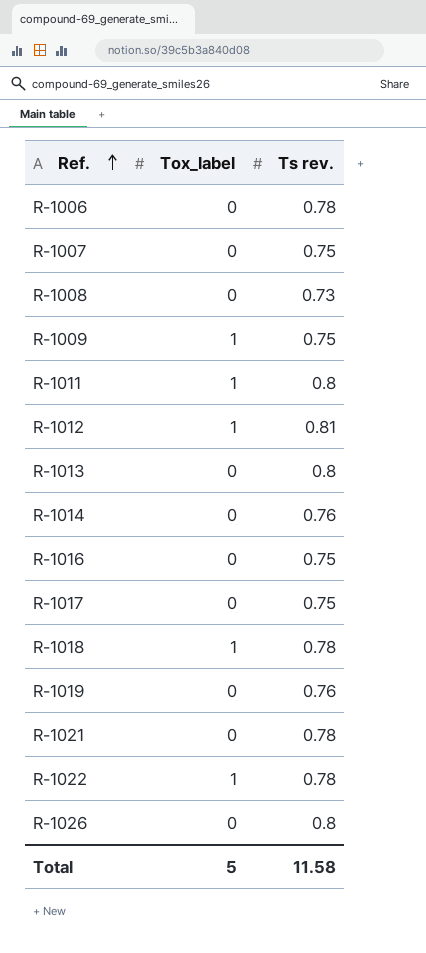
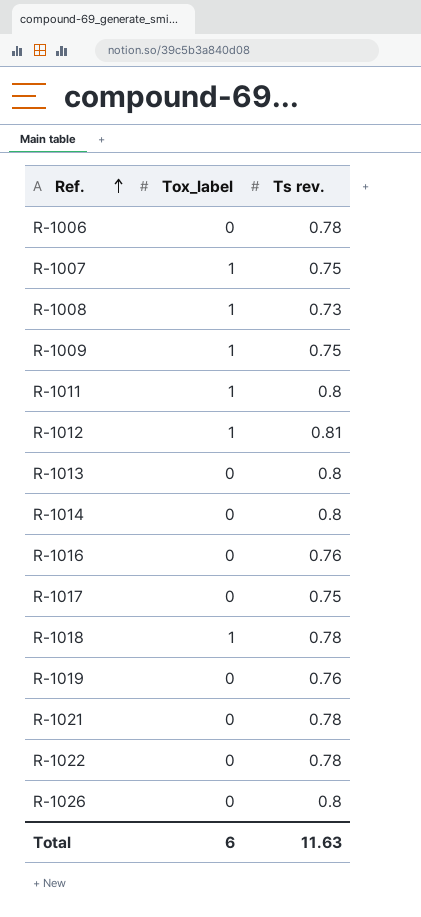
R-1007 | Tox_label: 0 -> 1
R-1008 | Tox_label: 0 -> 1
R-1014 | Ts rev.: 0.76 -> 0.8
R-1016 | Ts rev.: 0.75 -> 0.76
R-1022 | Tox_label: 1 -> 0
Total | Tox_label: 5 -> 6
Total | Ts rev.: 11.58 -> 11.63

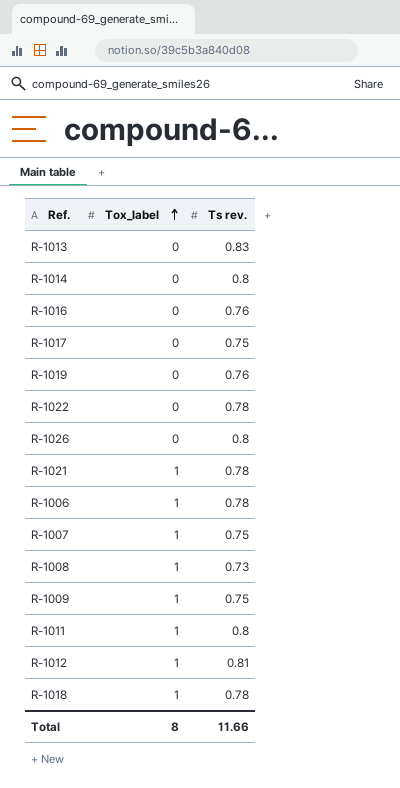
row order: Ref. ascending -> Tox_label ascending
R-1013 | Ts rev.: 0.8 -> 0.83
R-1021 | Tox_label: 0 -> 1
R-1006 | Tox_label: 0 -> 1
Total | Tox_label: 6 -> 8
Total | Ts rev.: 11.63 -> 11.66

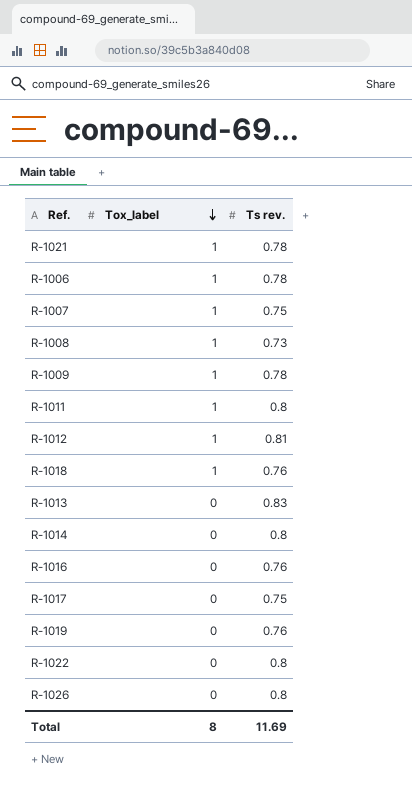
row order: Tox_label ascending -> Tox_label descending
R-1009 | Ts rev.: 0.75 -> 0.78
R-1018 | Ts rev.: 0.78 -> 0.76
R-1022 | Ts rev.: 0.78 -> 0.8
Total | Ts rev.: 11.66 -> 11.69

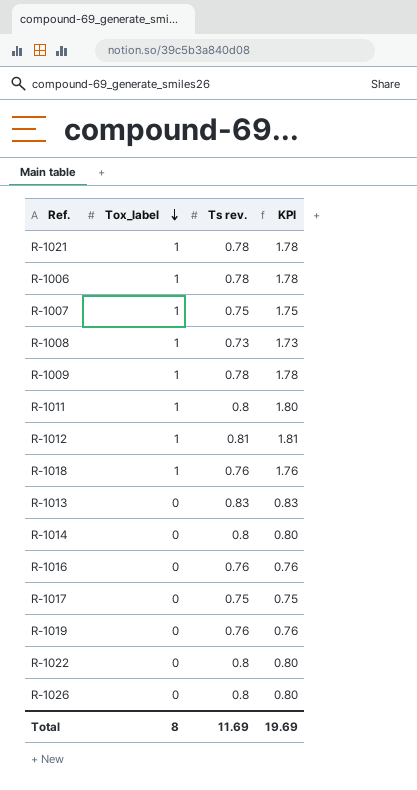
column KPI | formula: none -> [Tox_label] + [Ts rev.]

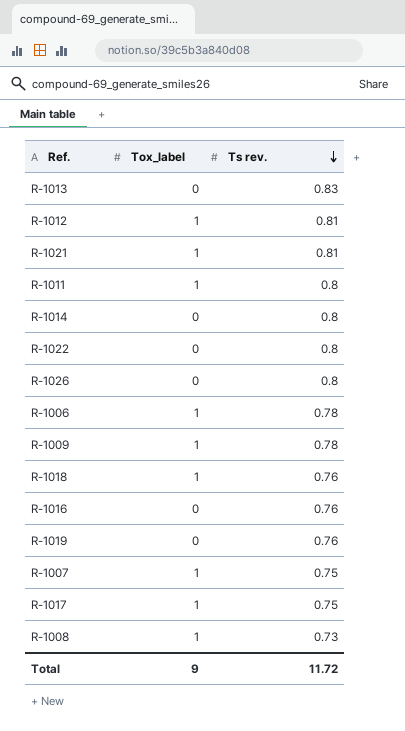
row order: Tox_label descending -> Ts rev. descending
column KPI | formula: [Tox_label] + [Ts rev.] -> none
R-1021 | Ts rev.: 0.78 -> 0.81
R-1017 | Tox_label: 0 -> 1
Total | Tox_label: 8 -> 9
Total | Ts rev.: 11.69 -> 11.72

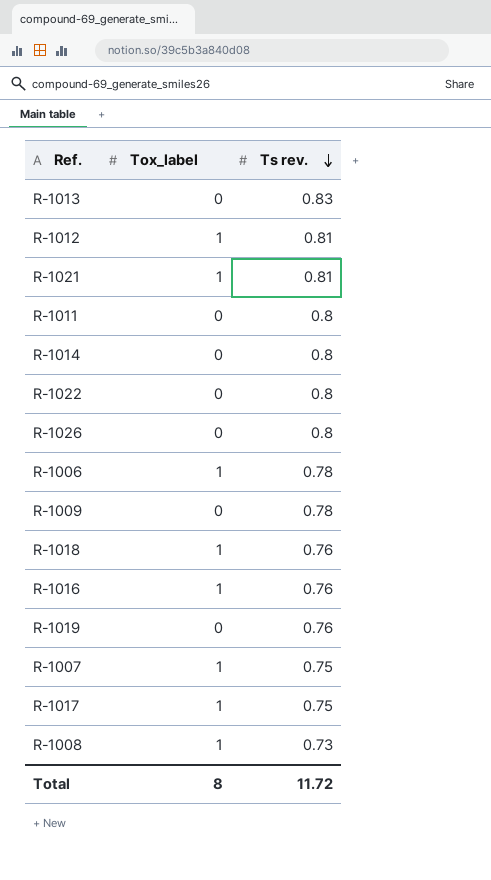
R-1011 | Tox_label: 1 -> 0
R-1009 | Tox_label: 1 -> 0
R-1016 | Tox_label: 0 -> 1
Total | Tox_label: 9 -> 8

